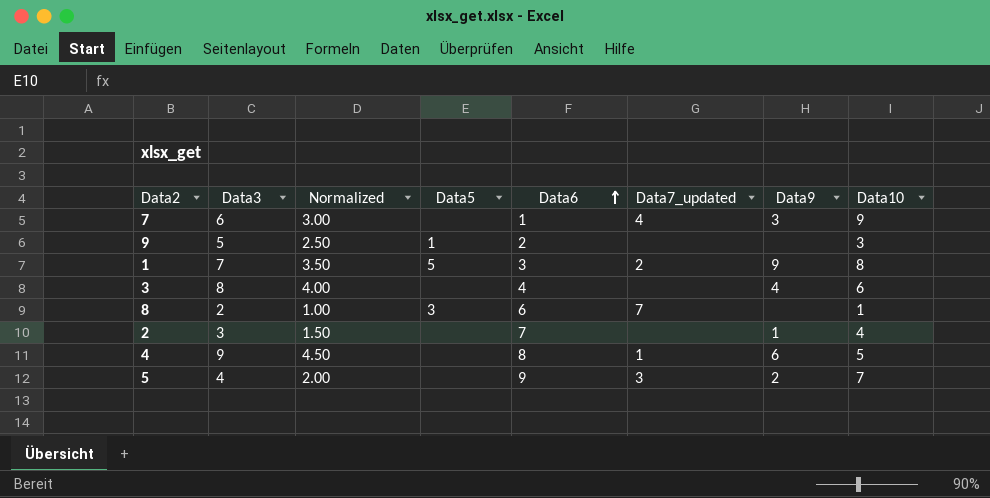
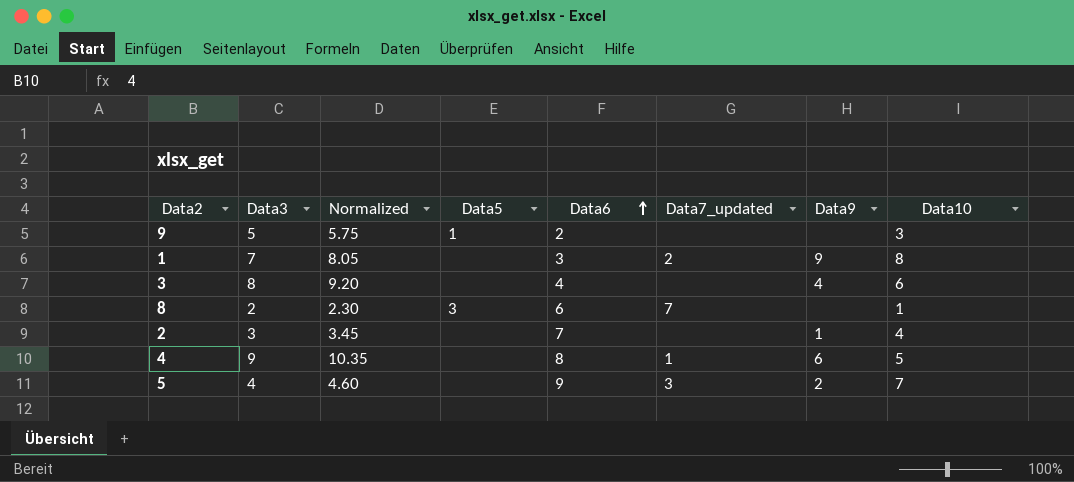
column Normalized | formula: [Data3] * 0.5 -> [Data3] * 1.15
row 7: 6 | 3.00 | none | 1 | 4 | 3 | 9 -> none
1 | Data5: 5 -> none

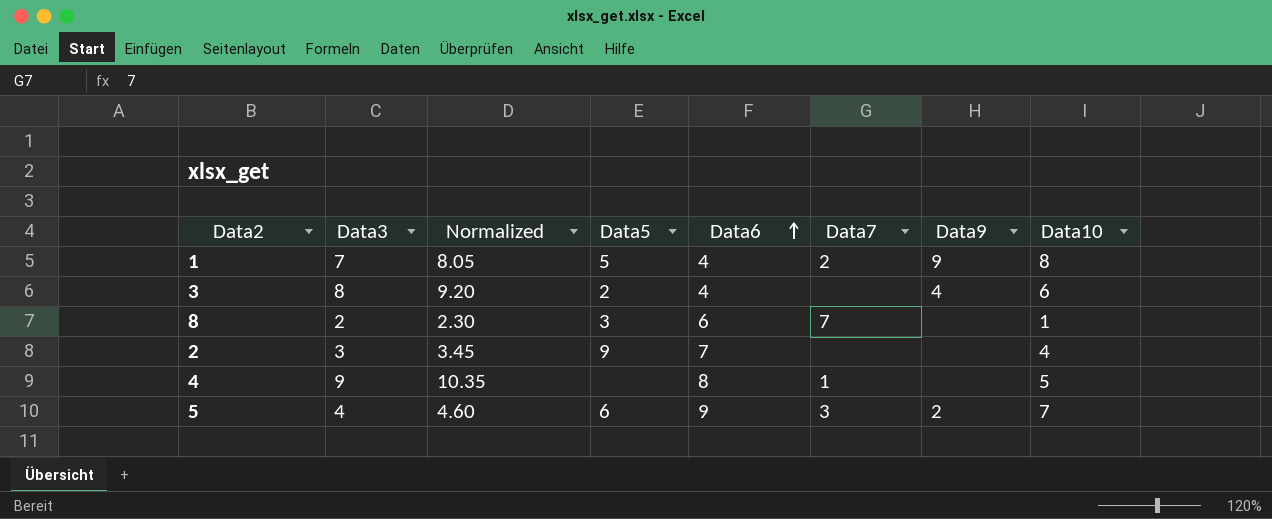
column name: Data7_updated -> Data7
row 9: 5 | 5.75 | 1 | 2 | none | none | 3 -> none
1 | Data5: none -> 5
1 | Data6: 3 -> 4
3 | Data5: none -> 2
2 | Data5: none -> 9
2 | Data9: 1 -> none
4 | Data9: 6 -> none
5 | Data5: none -> 6

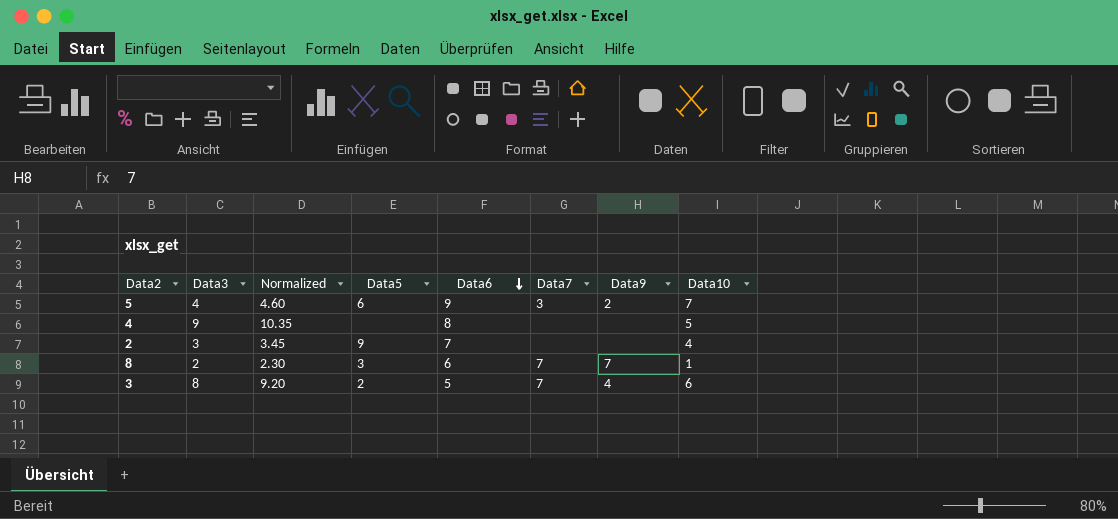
row order: Data6 ascending -> Data6 descending
row 1: 7 | 8.05 | 5 | 4 | 2 | 9 | 8 -> none
4 | Data7: 1 -> none
8 | Data9: none -> 7
3 | Data6: 4 -> 5
3 | Data7: none -> 7

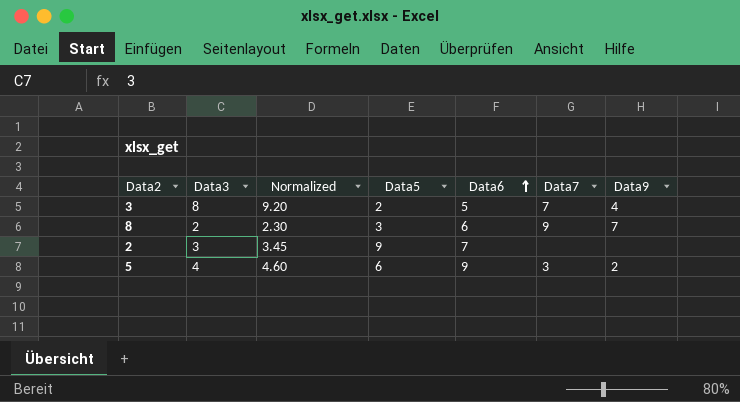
row order: Data6 descending -> Data6 ascending
column Data10 | position: 8 -> none
row 4: 9 | 10.35 | none | 8 | none | none | 5 -> none
8 | Data7: 7 -> 9

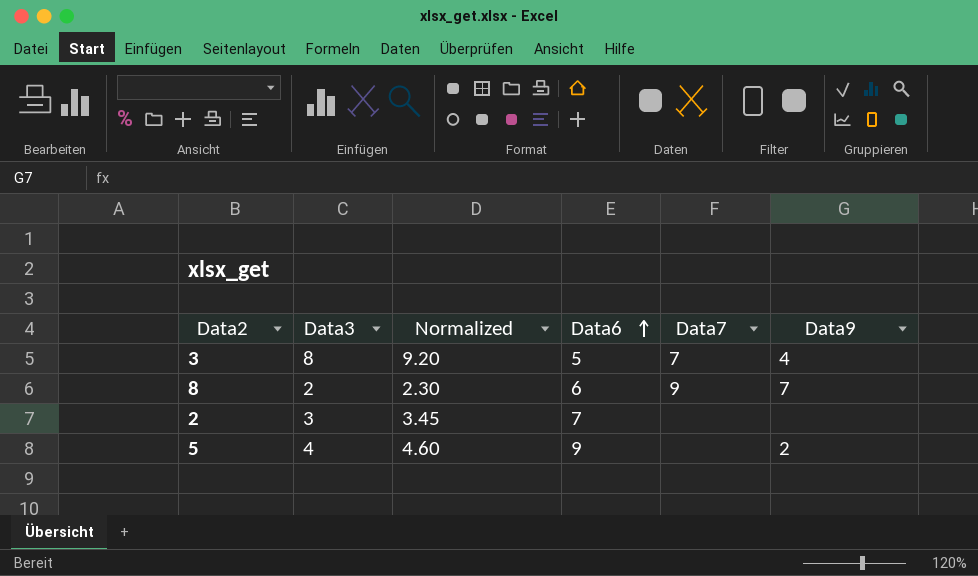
column Data5 | position: 4 -> none
5 | Data7: 3 -> none

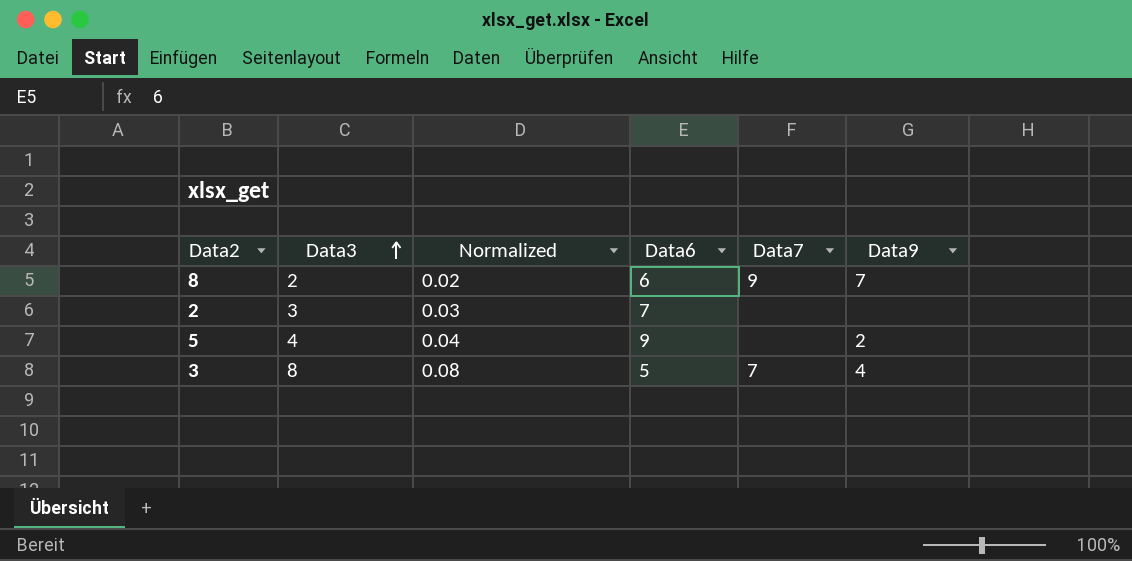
row order: Data6 ascending -> Data3 ascending
column Normalized | formula: [Data3] * 1.15 -> [Data3] * 0.01

